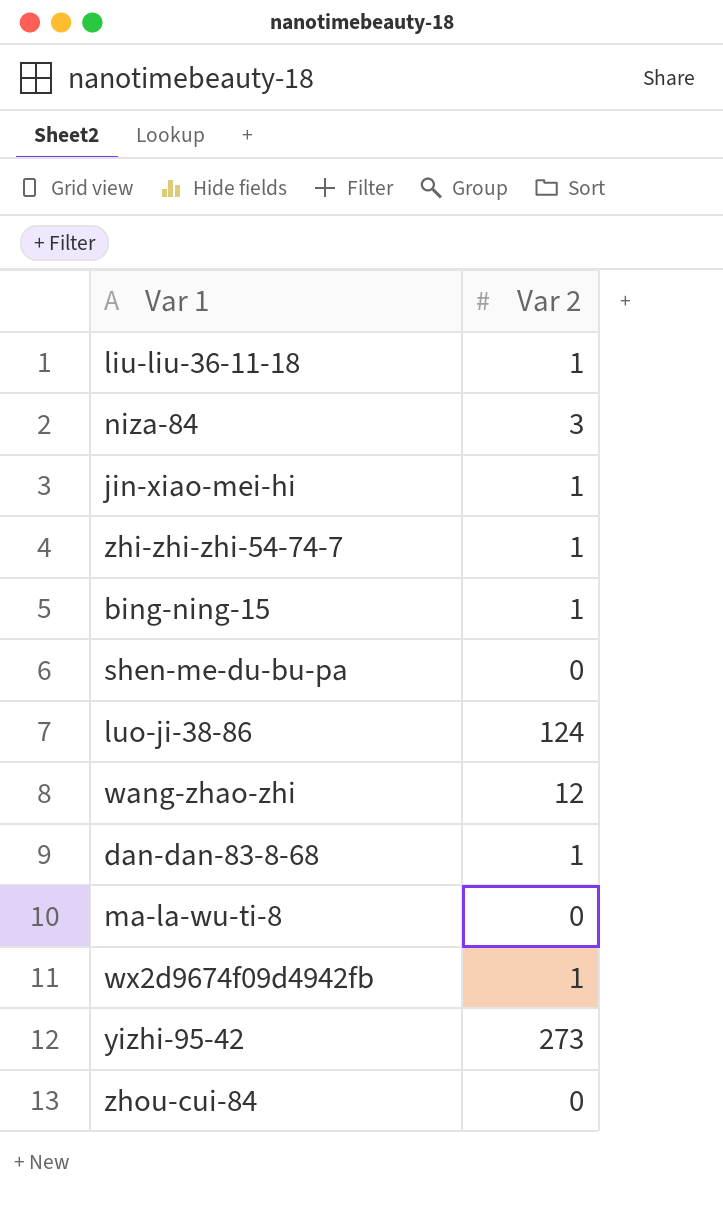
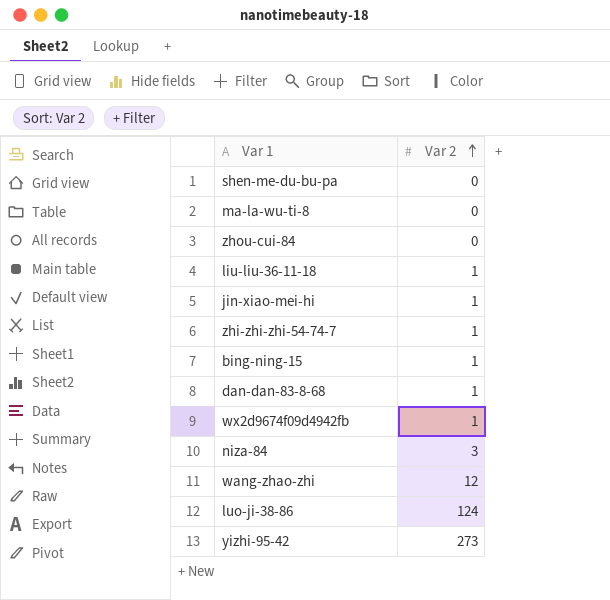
row order: none -> Var 2 ascending

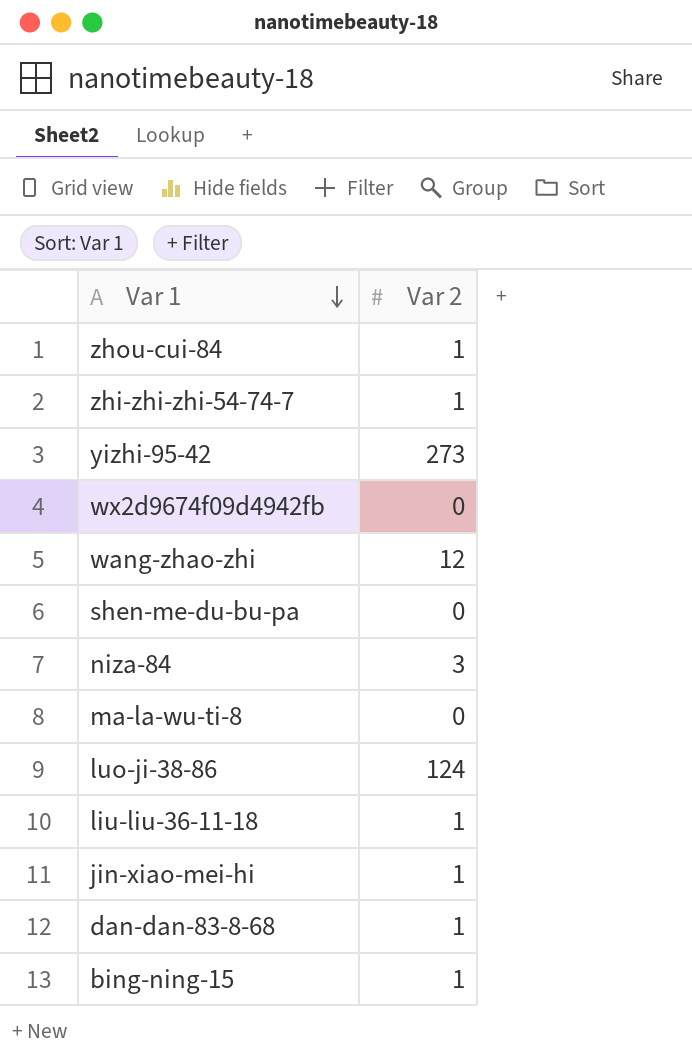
row order: Var 2 ascending -> Var 1 descending
zhou-cui-84 | Var 2: 0 -> 1
wx2d9674f09d4942fb | Var 2: 1 -> 0

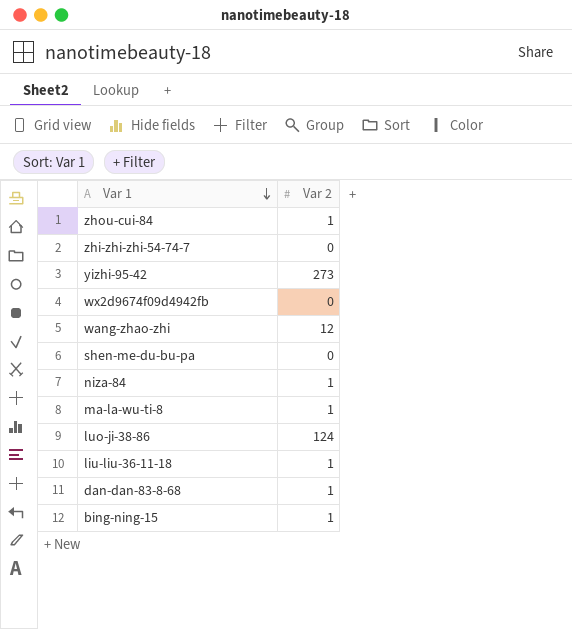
row jin-xiao-mei-hi: 1 -> none
zhi-zhi-zhi-54-74-7 | Var 2: 1 -> 0
niza-84 | Var 2: 3 -> 1
ma-la-wu-ti-8 | Var 2: 0 -> 1

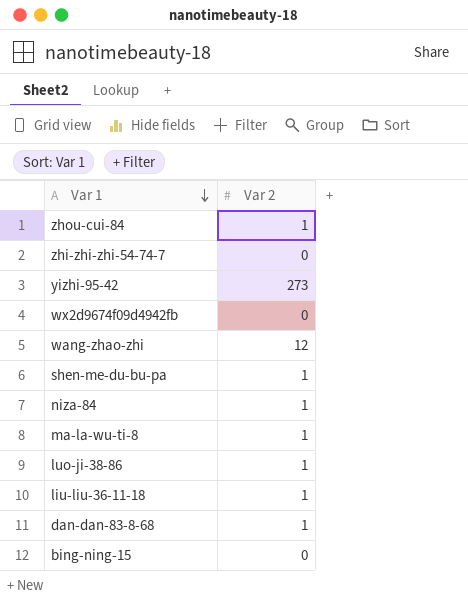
shen-me-du-bu-pa | Var 2: 0 -> 1
luo-ji-38-86 | Var 2: 124 -> 1
bing-ning-15 | Var 2: 1 -> 0

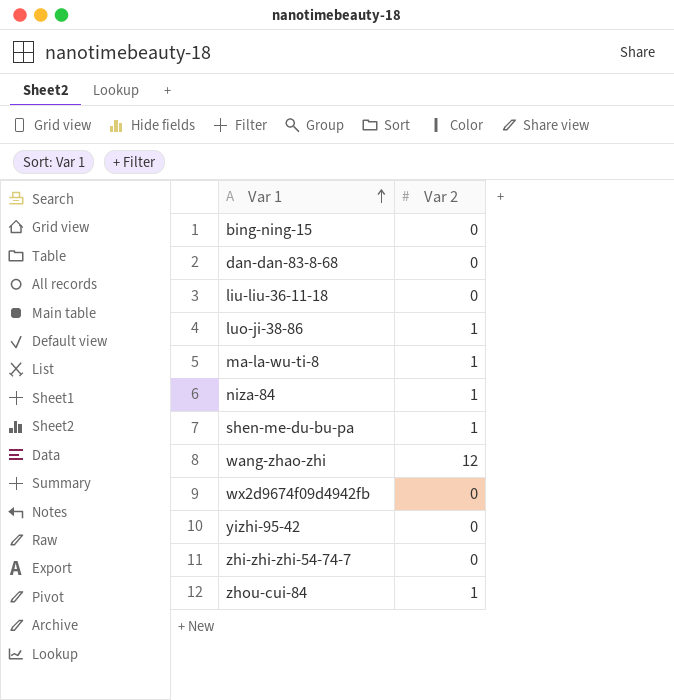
row order: Var 1 descending -> Var 1 ascending
dan-dan-83-8-68 | Var 2: 1 -> 0
liu-liu-36-11-18 | Var 2: 1 -> 0
yizhi-95-42 | Var 2: 273 -> 0

